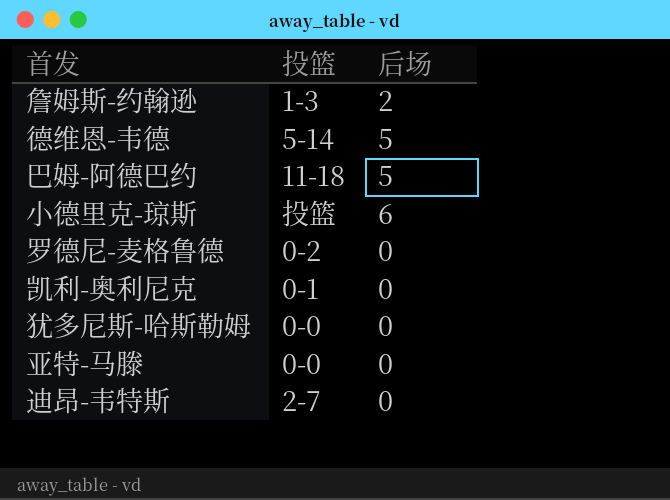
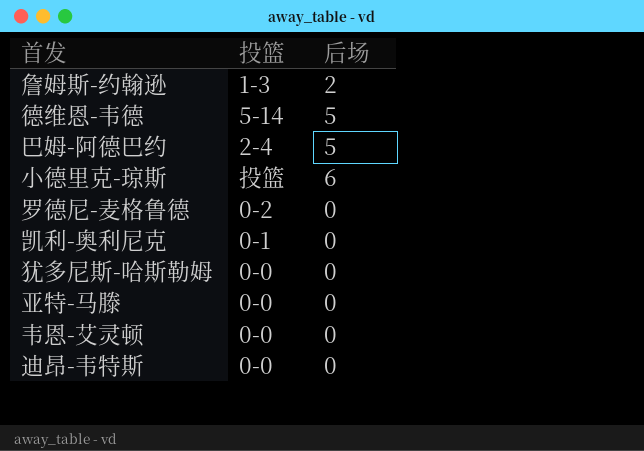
巴姆-阿德巴约 | 投篮: 11-18 -> 2-4
row 韦恩-艾灵顿: none -> 0-0 | 0
迪昂-韦特斯 | 投篮: 2-7 -> 0-0

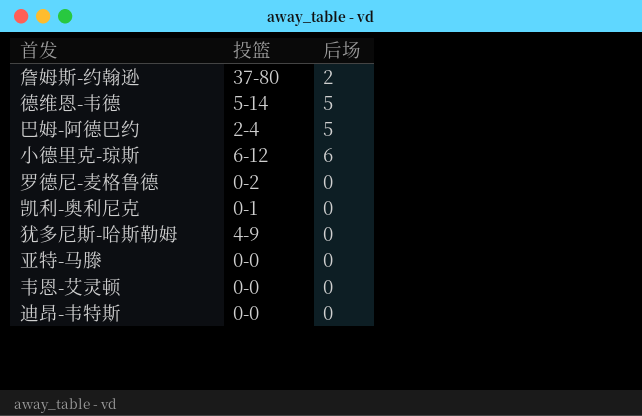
詹姆斯-约翰逊 | 投篮: 1-3 -> 37-80
小德里克-琼斯 | 投篮: 投篮 -> 6-12
犹多尼斯-哈斯勒姆 | 投篮: 0-0 -> 4-9

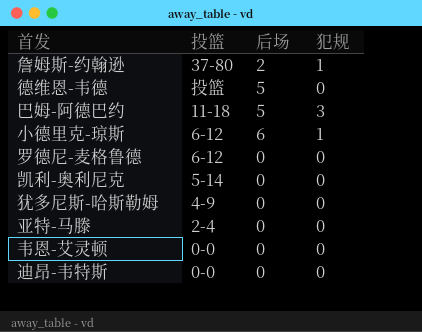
column 犯规 | position: none -> 4
德维恩-韦德 | 投篮: 5-14 -> 投篮
巴姆-阿德巴约 | 投篮: 2-4 -> 11-18
罗德尼-麦格鲁德 | 投篮: 0-2 -> 6-12
凯利-奥利尼克 | 投篮: 0-1 -> 5-14
亚特-马滕 | 投篮: 0-0 -> 2-4

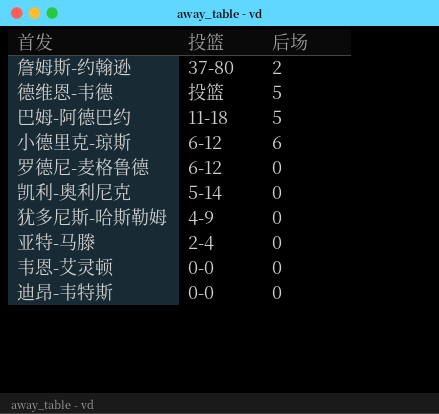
column 犯规 | position: 4 -> none

